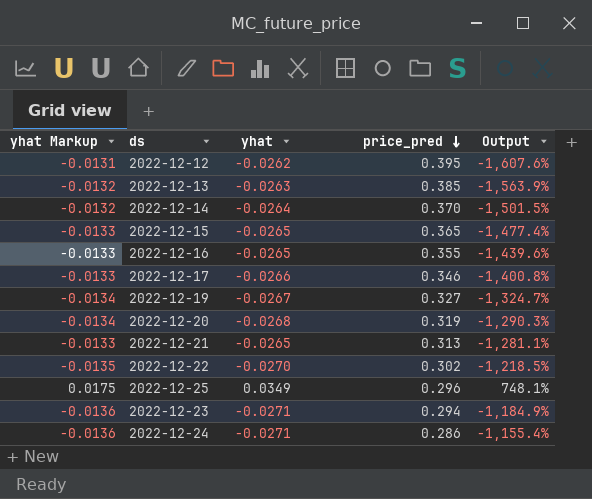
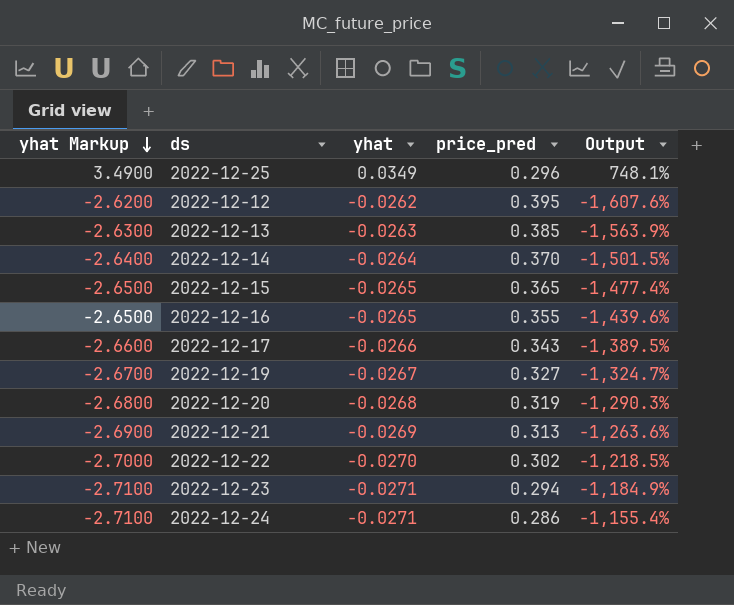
row order: price_pred descending -> yhat Markup descending
column yhat Markup | formula: [yhat] * 0.5 -> [yhat] * 100
2022-12-17 | price_pred: 0.346 -> 0.343
2022-12-17 | Output: -1,400.8% -> -1,389.5%
2022-12-21 | yhat: -0.0265 -> -0.0269
2022-12-21 | Output: -1,281.1% -> -1,263.6%

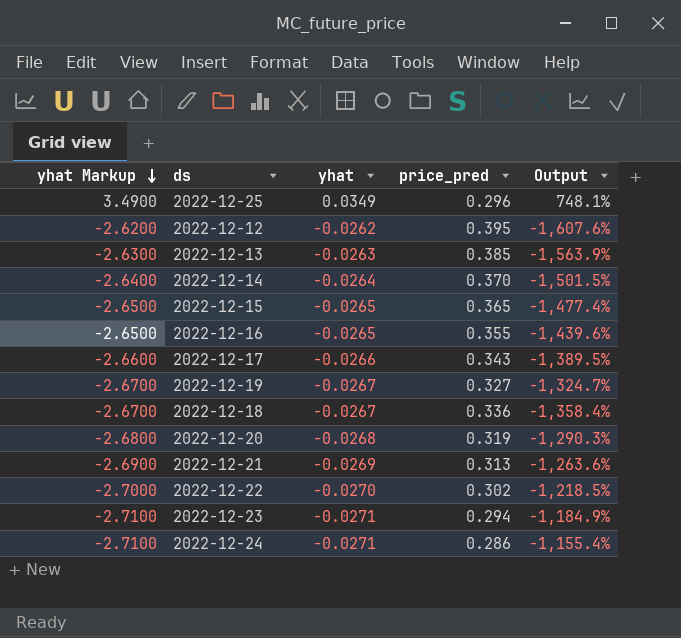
row 2022-12-18: none -> -2.6700 | -0.0267 | 0.336 | -1,358.4%

